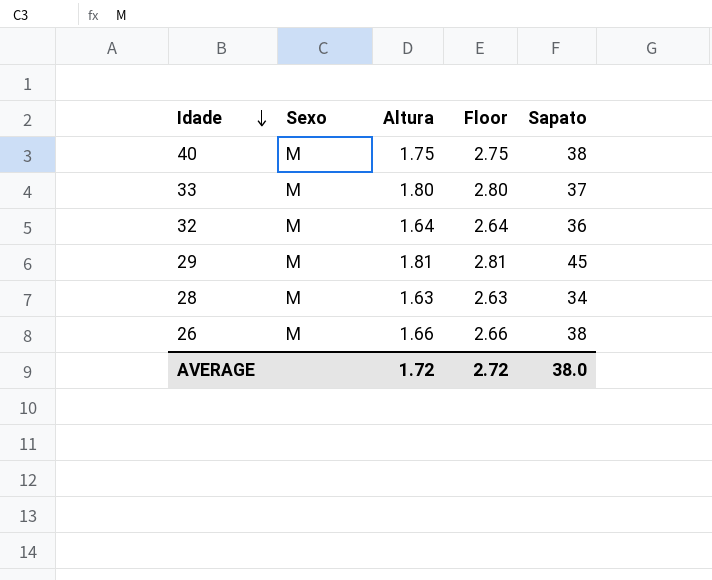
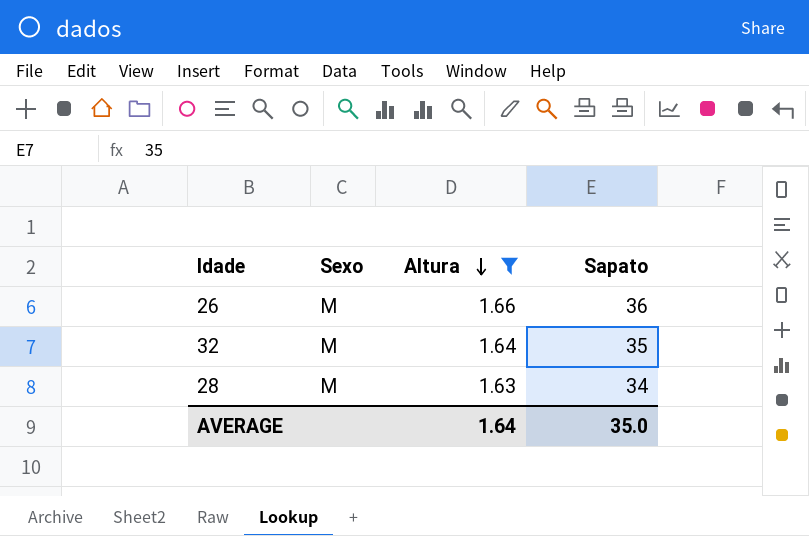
filter: none -> Altura <= 1.66
row order: Idade descending -> Altura descending
column Floor | formula: [Altura] + 1 -> none
26 | Sapato: 38 -> 36
32 | Sapato: 36 -> 35
AVERAGE | Altura: 1.72 -> 1.64
AVERAGE | Sapato: 38.0 -> 35.0

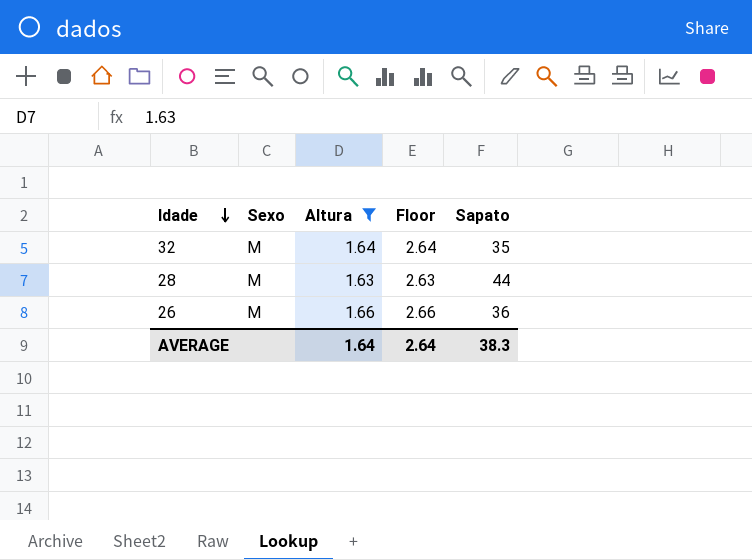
row order: Altura descending -> Idade descending
column Floor | formula: none -> [Altura] + 1
28 | Sapato: 34 -> 44
AVERAGE | Sapato: 35.0 -> 38.3

